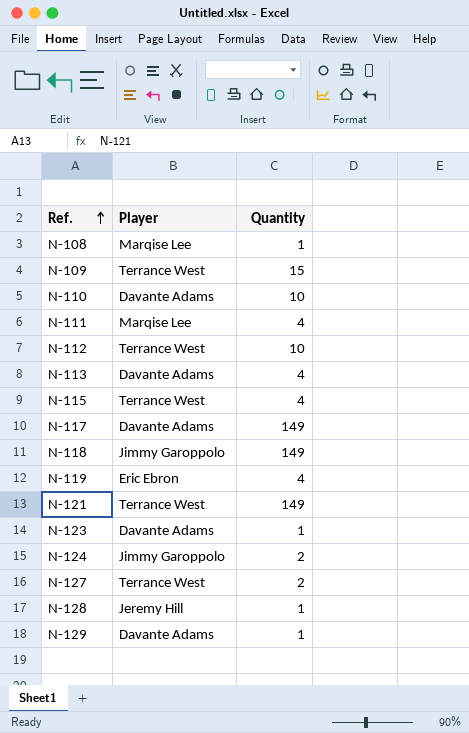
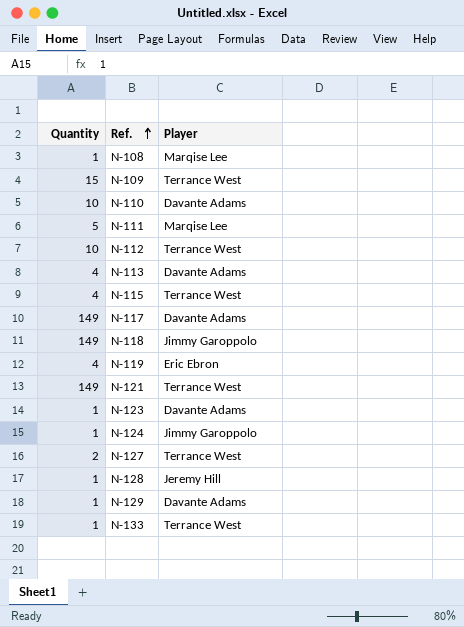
column Quantity | position: 3 -> 1
N-111 | Quantity: 4 -> 5
N-124 | Quantity: 2 -> 1
row N-133: none -> 1 | Terrance West

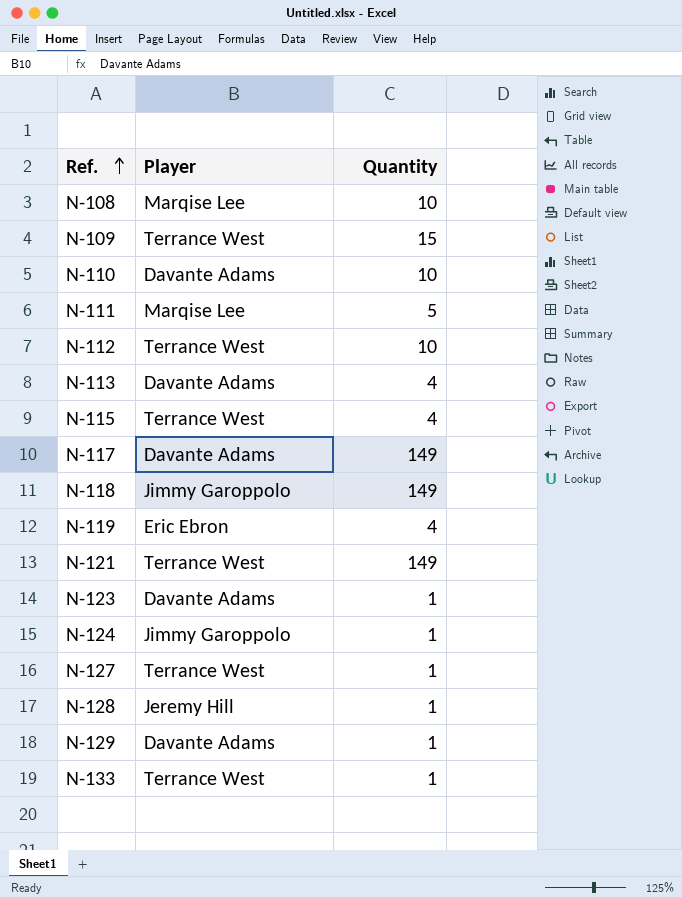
column Quantity | position: 1 -> 3
N-108 | Quantity: 1 -> 10
N-127 | Quantity: 2 -> 1

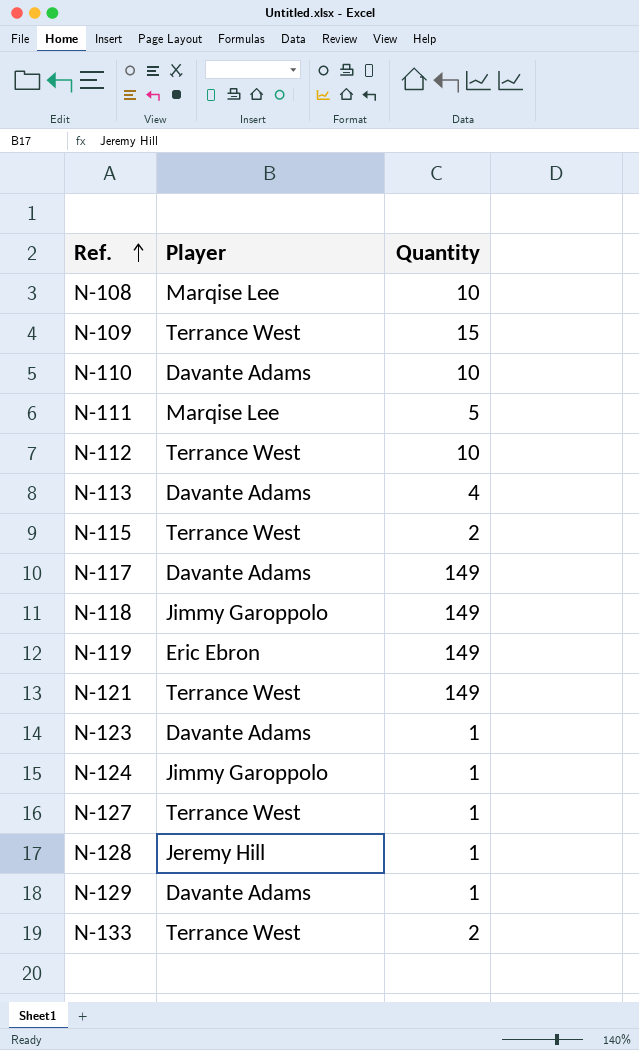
N-115 | Quantity: 4 -> 2
N-119 | Quantity: 4 -> 149
N-133 | Quantity: 1 -> 2

